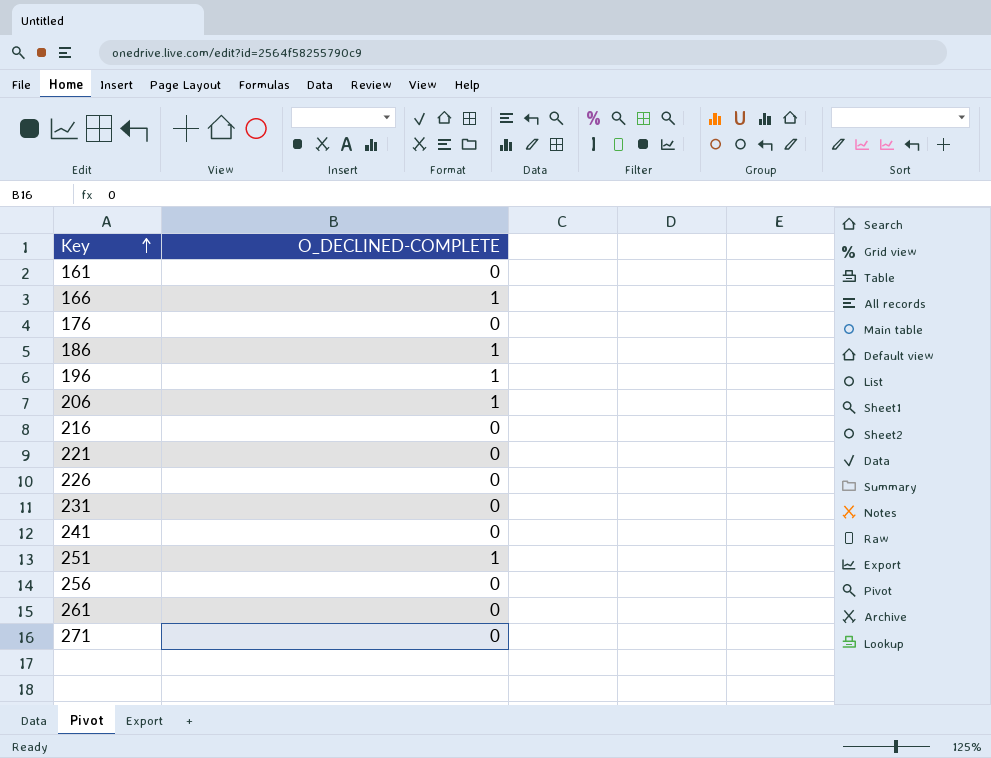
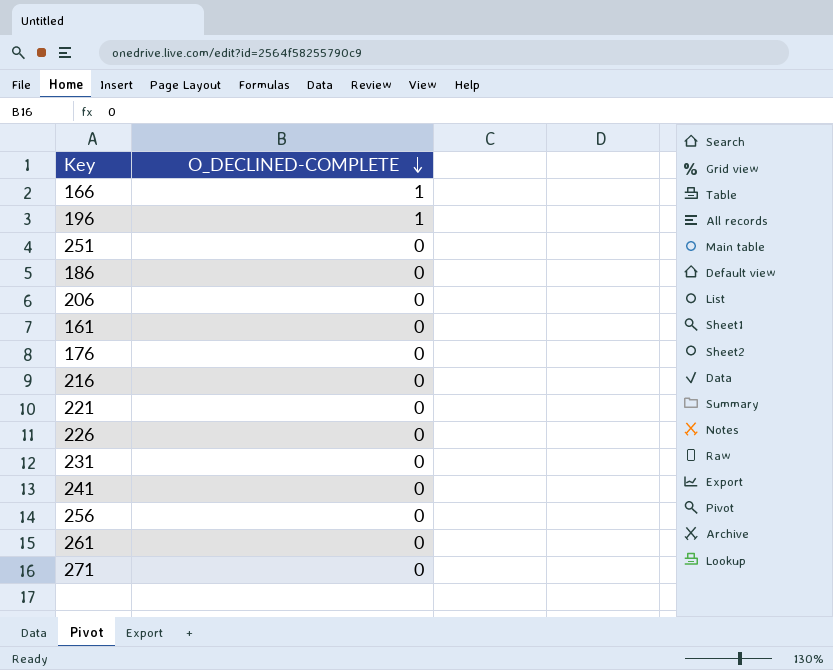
row order: Key ascending -> O_DECLINED-COMPLETE descending
251 | O_DECLINED-COMPLETE: 1 -> 0
186 | O_DECLINED-COMPLETE: 1 -> 0
206 | O_DECLINED-COMPLETE: 1 -> 0

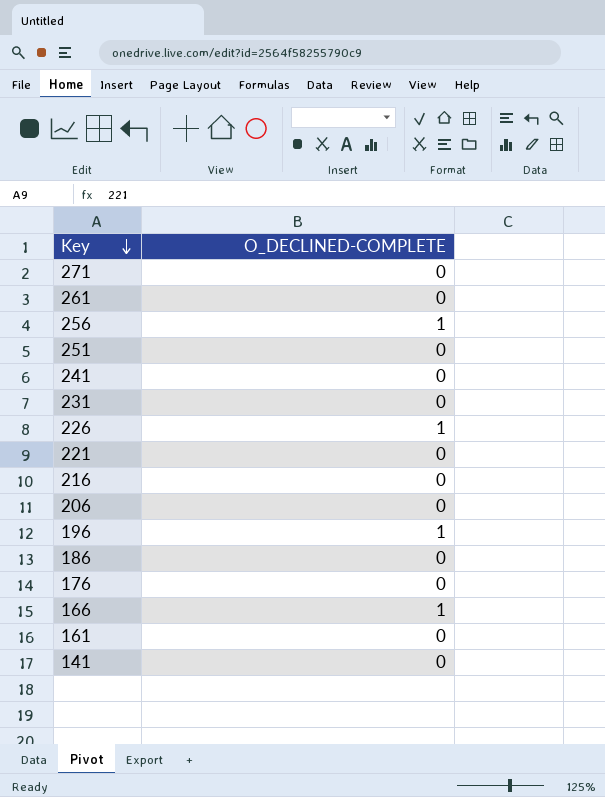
row order: O_DECLINED-COMPLETE descending -> Key descending
256 | O_DECLINED-COMPLETE: 0 -> 1
226 | O_DECLINED-COMPLETE: 0 -> 1
row 141: none -> 0

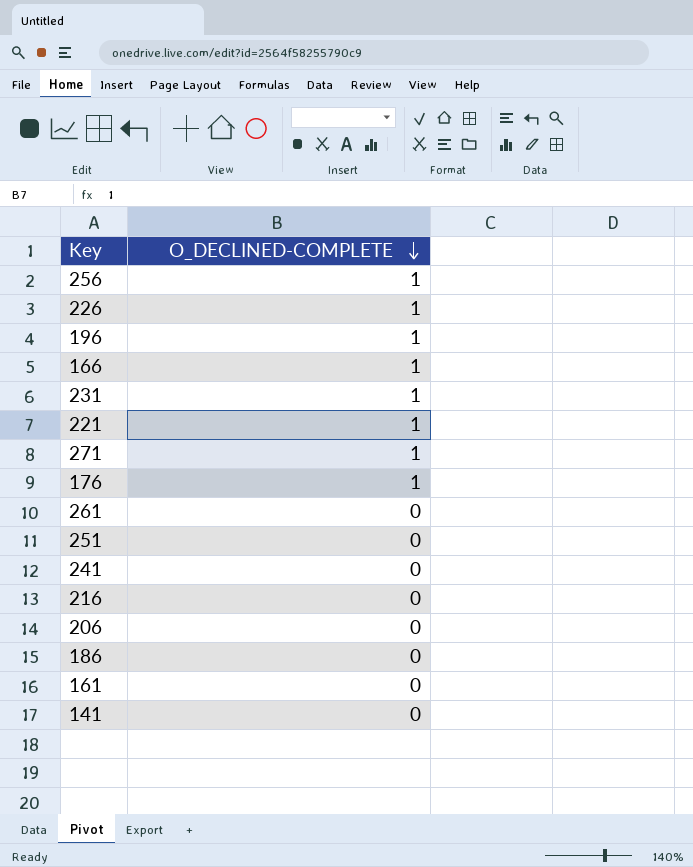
row order: Key descending -> O_DECLINED-COMPLETE descending
231 | O_DECLINED-COMPLETE: 0 -> 1
221 | O_DECLINED-COMPLETE: 0 -> 1
271 | O_DECLINED-COMPLETE: 0 -> 1
176 | O_DECLINED-COMPLETE: 0 -> 1

